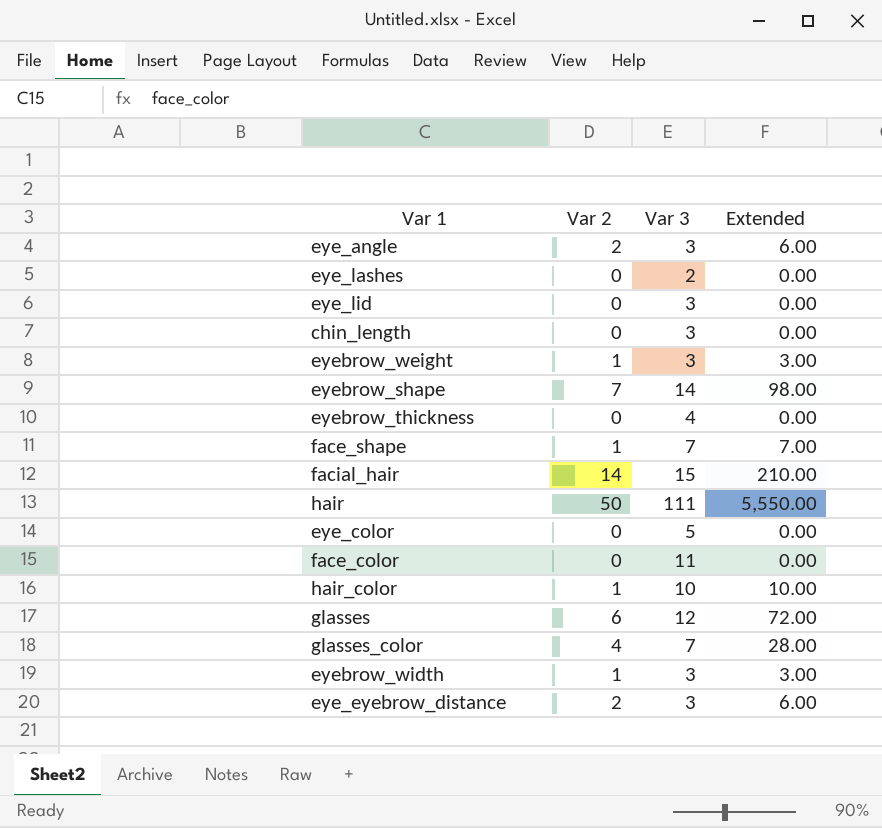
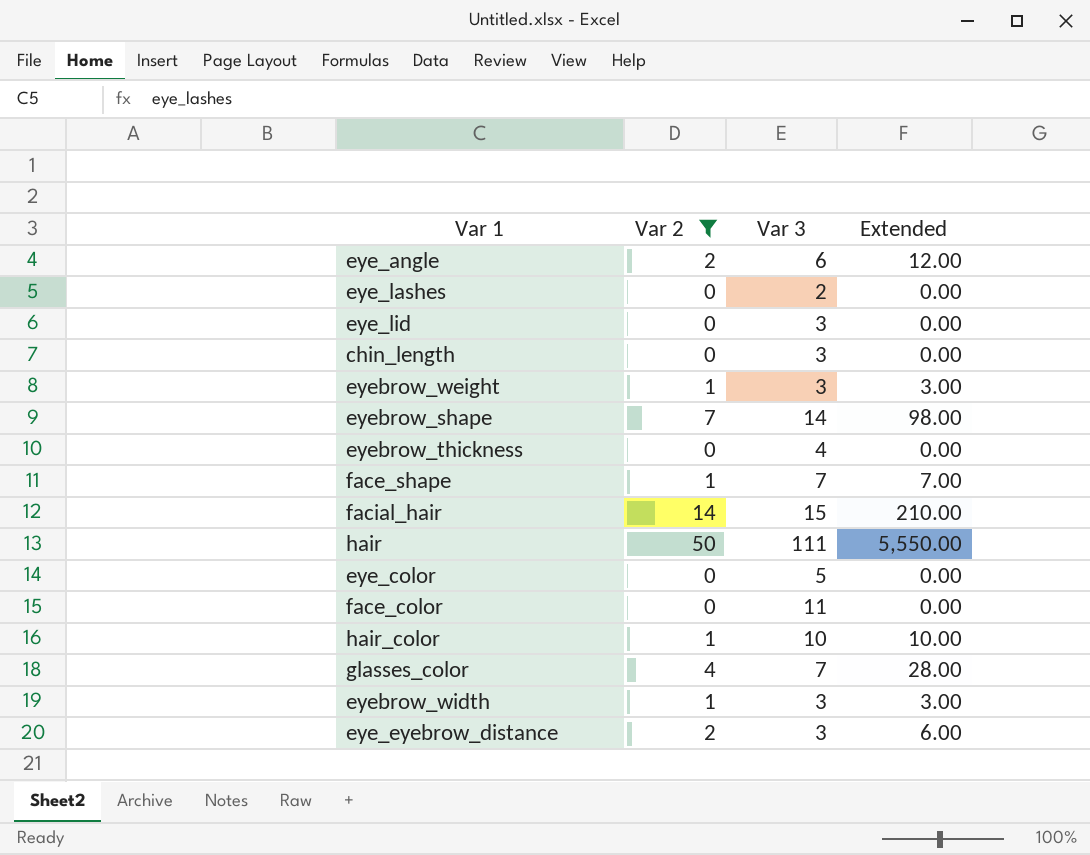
filter: none -> Var 2 != 6
eye_angle | Var 3: 3 -> 6
eye_angle | Extended: 6.00 -> 12.00

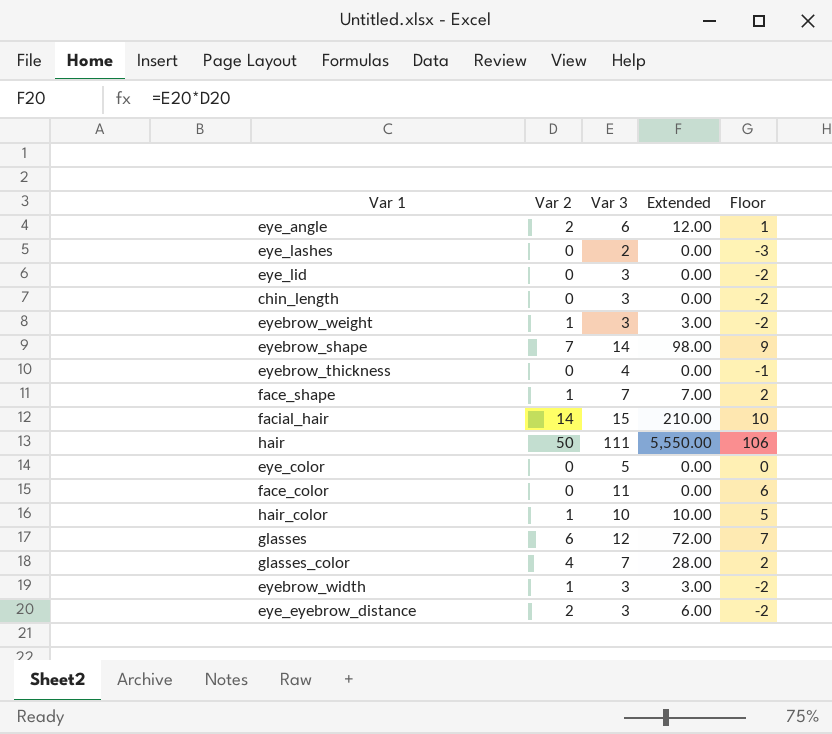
filter: Var 2 != 6 -> none
column Floor | formula: none -> [Var 3] - 5

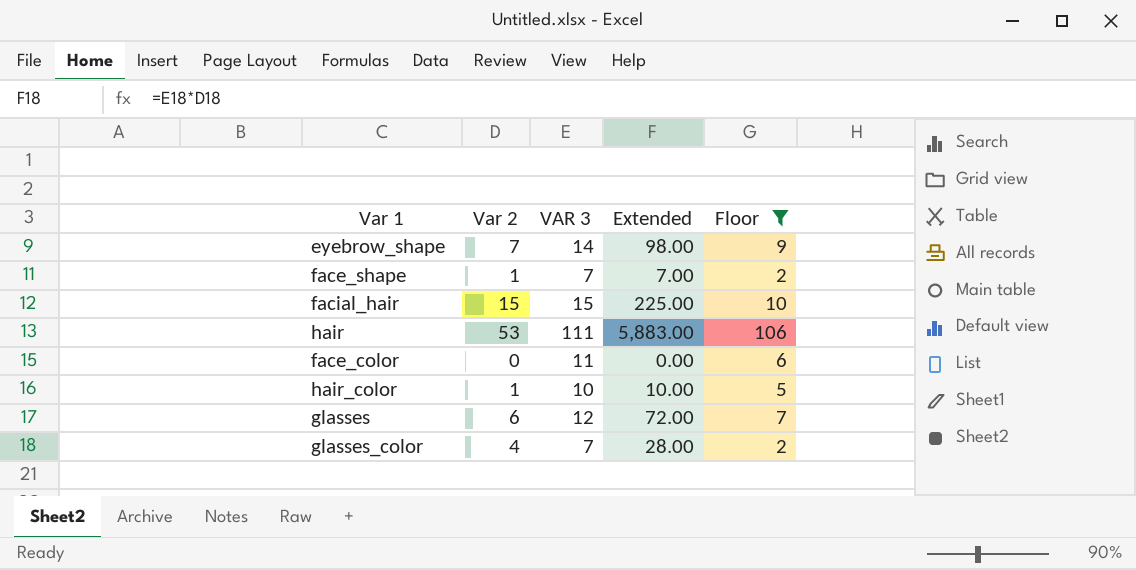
filter: none -> Floor >= 2
column name: Var 3 -> VAR 3
facial_hair | Var 2: 14 -> 15
facial_hair | Extended: 210.00 -> 225.00
hair | Var 2: 50 -> 53
hair | Extended: 5,550.00 -> 5,883.00

